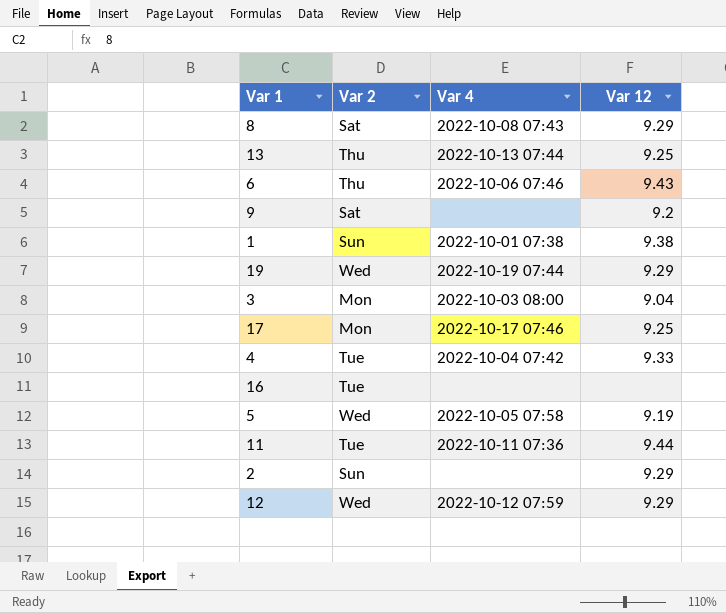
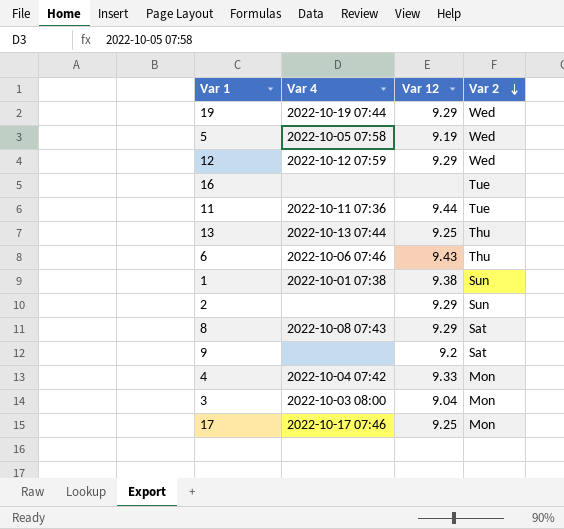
row order: none -> Var 2 descending
column Var 2 | position: 2 -> 4
4 | Var 2: Tue -> Mon

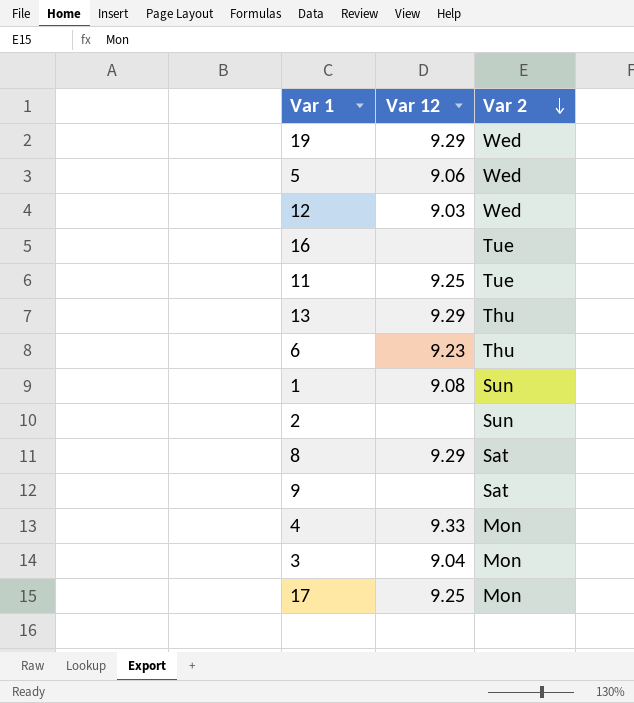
column Var 4 | position: 2 -> none
5 | Var 12: 9.19 -> 9.06
12 | Var 12: 9.29 -> 9.03
11 | Var 12: 9.44 -> 9.25
13 | Var 12: 9.25 -> 9.29
6 | Var 12: 9.43 -> 9.23
1 | Var 12: 9.38 -> 9.08
2 | Var 12: 9.29 -> none
9 | Var 12: 9.2 -> none

